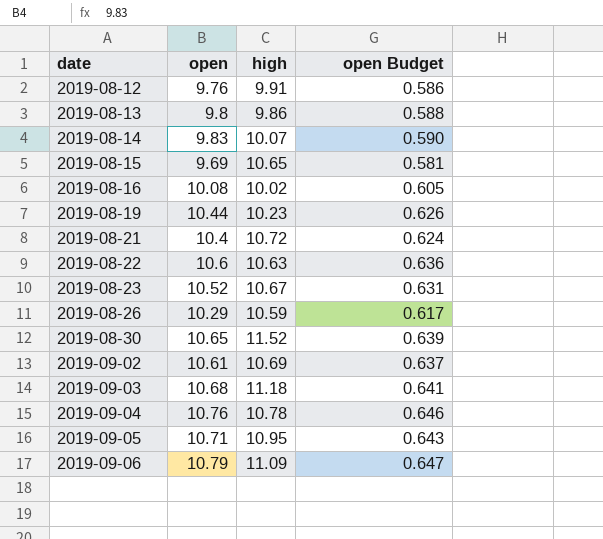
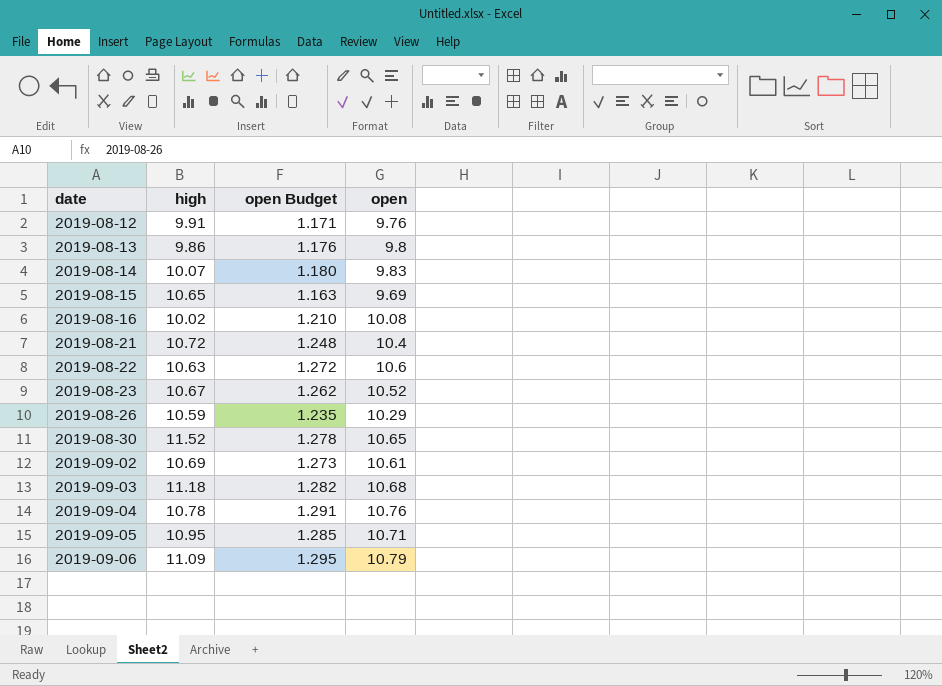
column open Budget | formula: [open] * 0.06 -> [open] * 0.12
column open | position: 2 -> 4
row 2019-08-19: 10.44 | 10.23 | 0.626 -> none

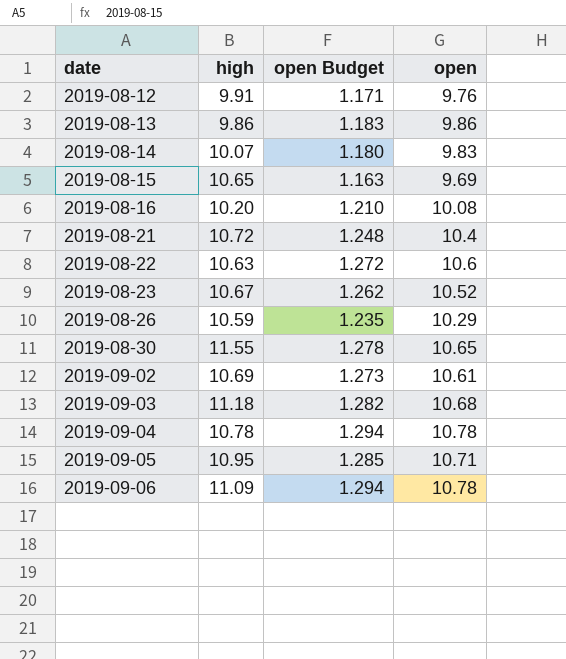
2019-08-13 | open Budget: 1.176 -> 1.183
2019-08-13 | open: 9.8 -> 9.86
2019-08-16 | high: 10.02 -> 10.20
2019-08-30 | high: 11.52 -> 11.55
2019-09-04 | open Budget: 1.291 -> 1.294
2019-09-04 | open: 10.76 -> 10.78
2019-09-06 | open Budget: 1.295 -> 1.294
2019-09-06 | open: 10.79 -> 10.78

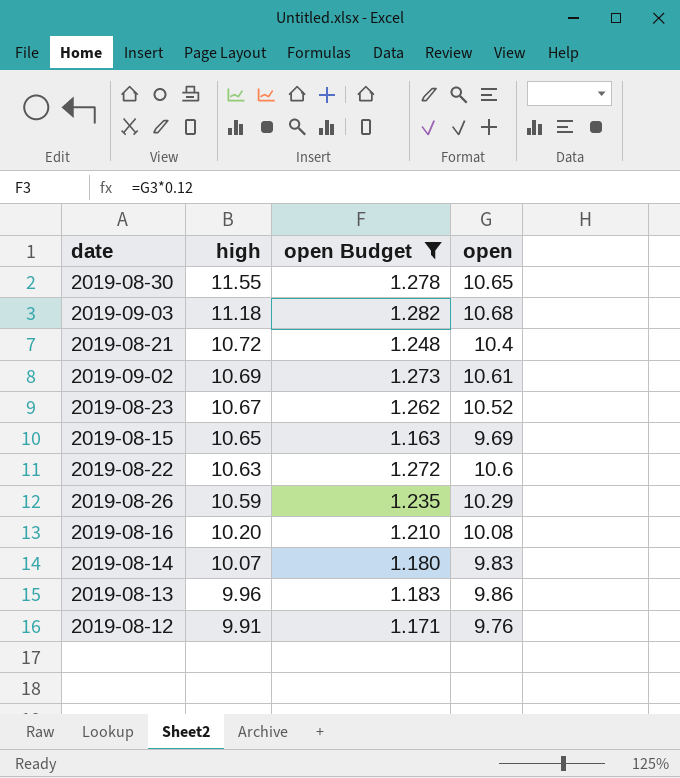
filter: none -> open Budget <= 1.282
row order: date ascending -> high descending
2019-08-13 | high: 9.86 -> 9.96

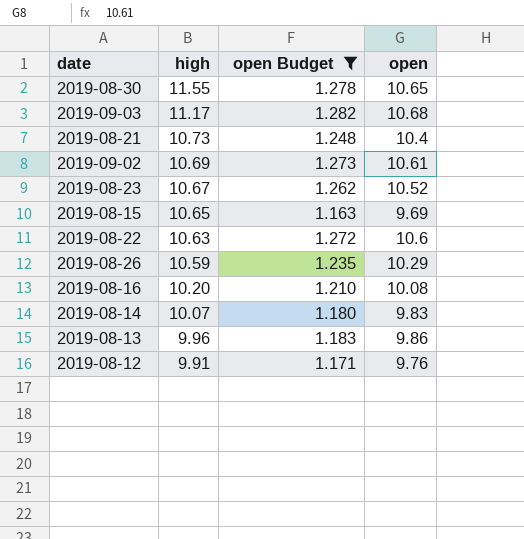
2019-09-03 | high: 11.18 -> 11.17
2019-08-21 | high: 10.72 -> 10.73

